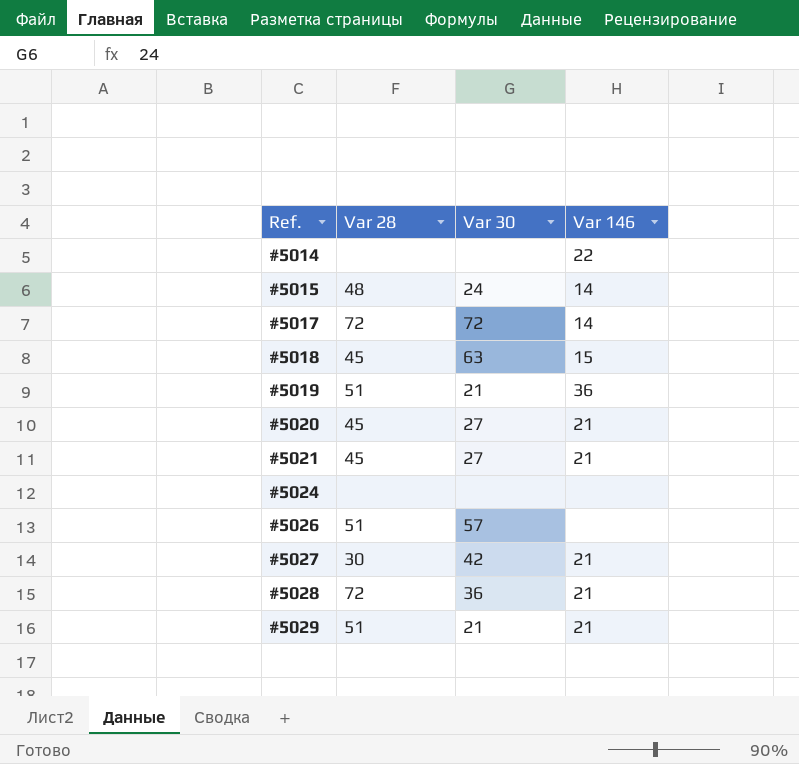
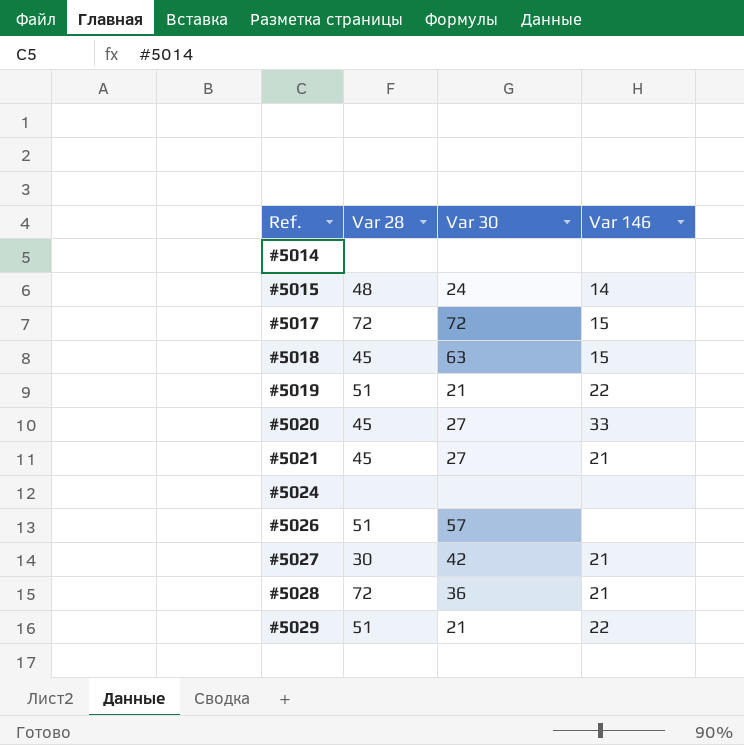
#5014 | Var 146: 22 -> none
#5017 | Var 146: 14 -> 15
#5019 | Var 146: 36 -> 22
#5020 | Var 146: 21 -> 33
#5029 | Var 146: 21 -> 22

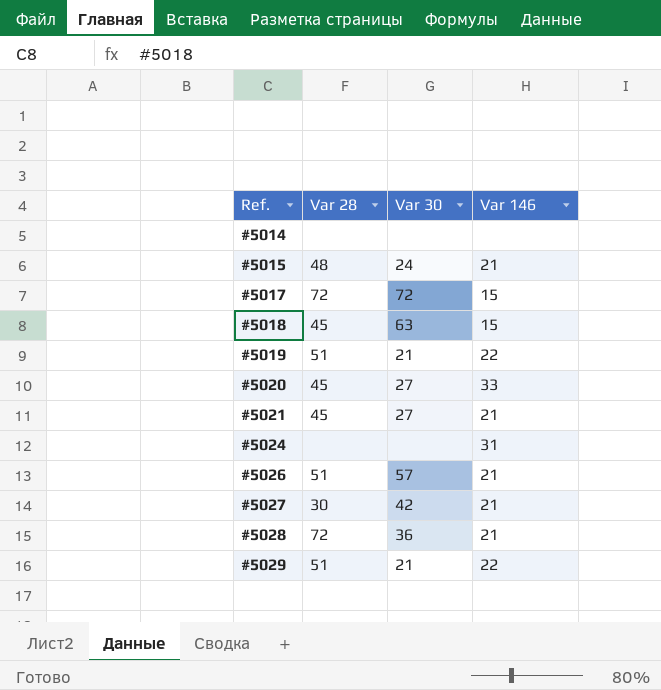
#5015 | Var 146: 14 -> 21
#5024 | Var 146: none -> 31
#5026 | Var 146: none -> 21

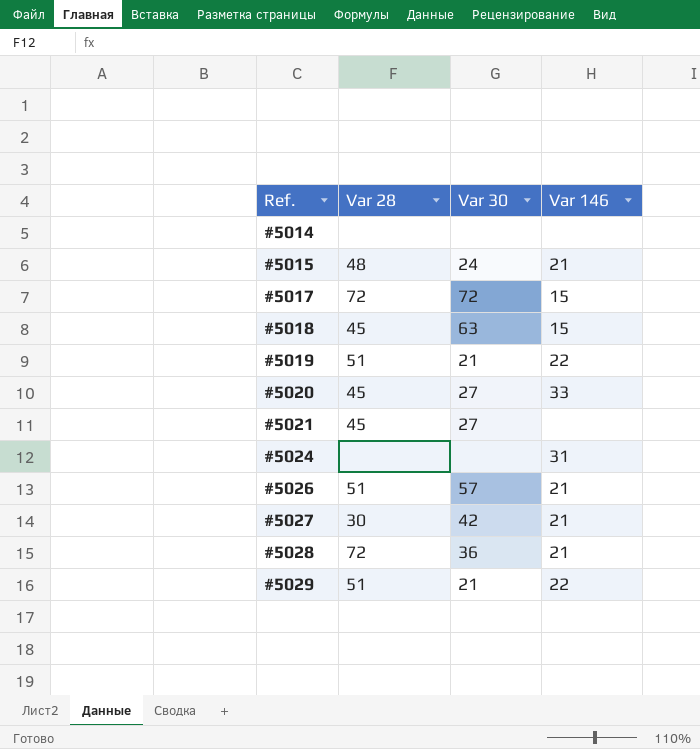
#5021 | Var 146: 21 -> none

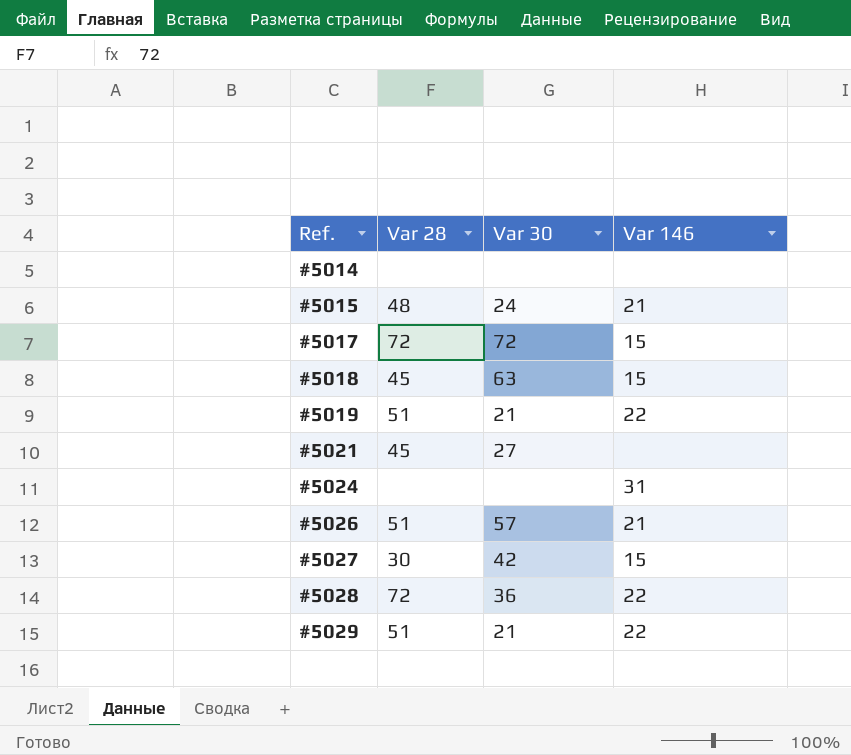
row #5020: 45 | 27 | 33 -> none
#5027 | Var 146: 21 -> 15
#5028 | Var 146: 21 -> 22

